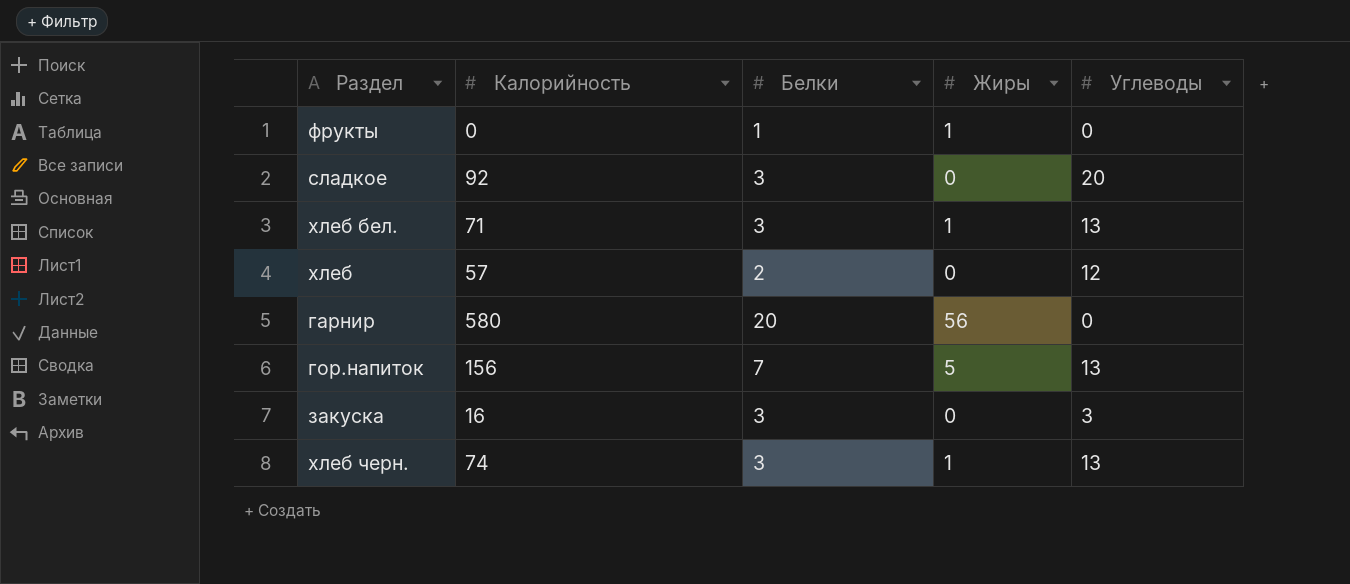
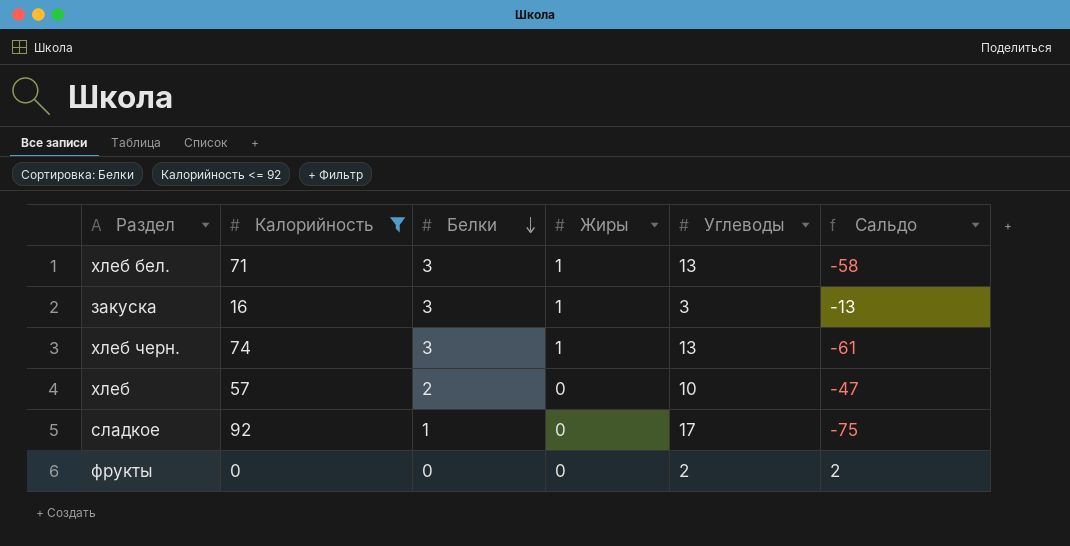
filter: none -> Калорийность <= 92
row order: none -> Белки descending
column Сальдо | formula: none -> [Углеводы] - [Калорийность]
закуска | Жиры: 0 -> 1
хлеб | Углеводы: 12 -> 10
сладкое | Белки: 3 -> 1
сладкое | Углеводы: 20 -> 17
фрукты | Белки: 1 -> 0
фрукты | Жиры: 1 -> 0
фрукты | Углеводы: 0 -> 2

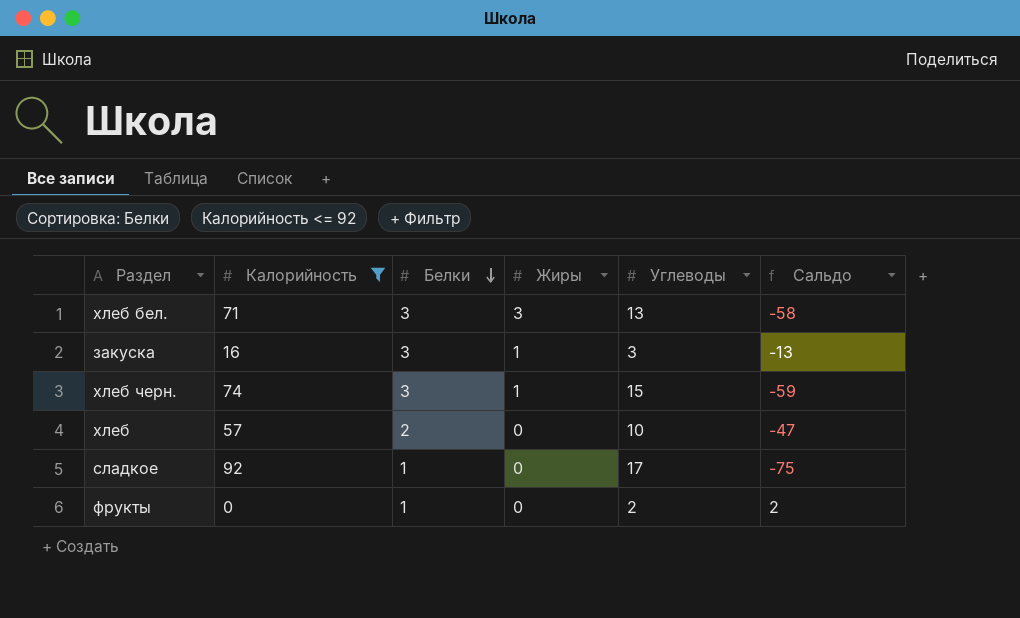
хлеб бел. | Жиры: 1 -> 3
хлеб черн. | Углеводы: 13 -> 15
хлеб черн. | Сальдо: -61 -> -59
фрукты | Белки: 0 -> 1

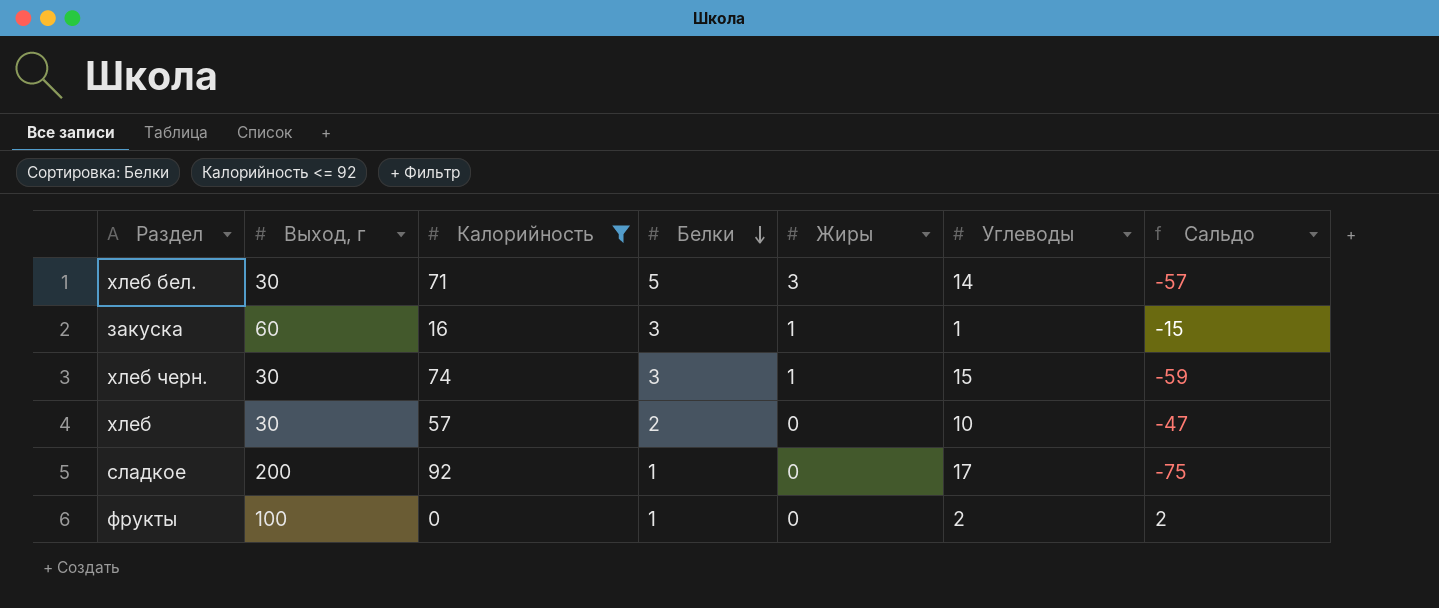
column Выход, г | position: none -> 2
хлеб бел. | Белки: 3 -> 5
хлеб бел. | Углеводы: 13 -> 14
хлеб бел. | Сальдо: -58 -> -57
закуска | Углеводы: 3 -> 1
закуска | Сальдо: -13 -> -15

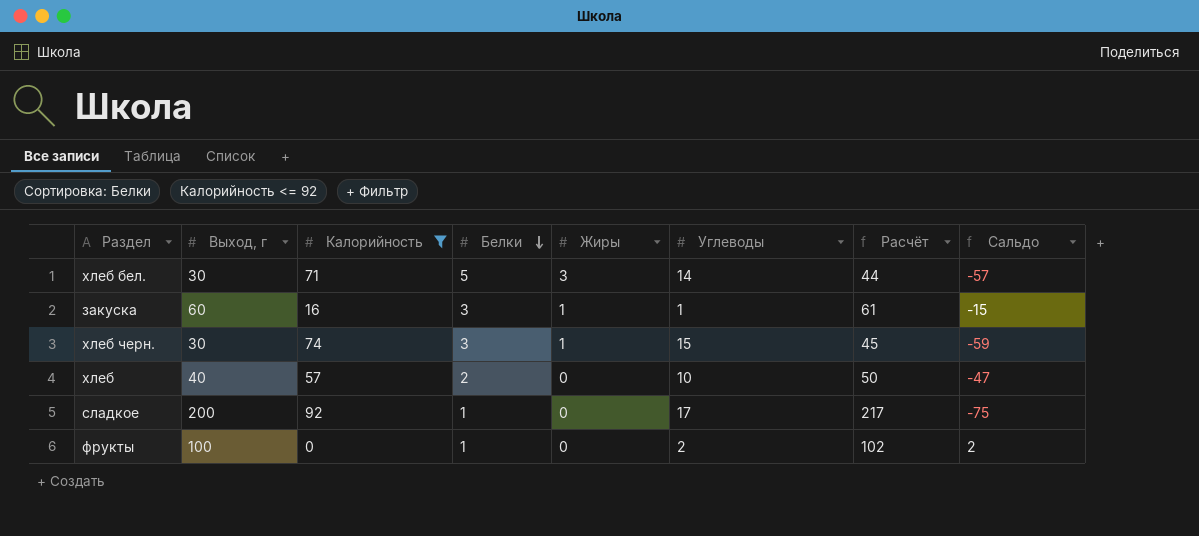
column Расчёт | formula: none -> [Выход, г] + [Углеводы]
хлеб | Выход, г: 30 -> 40

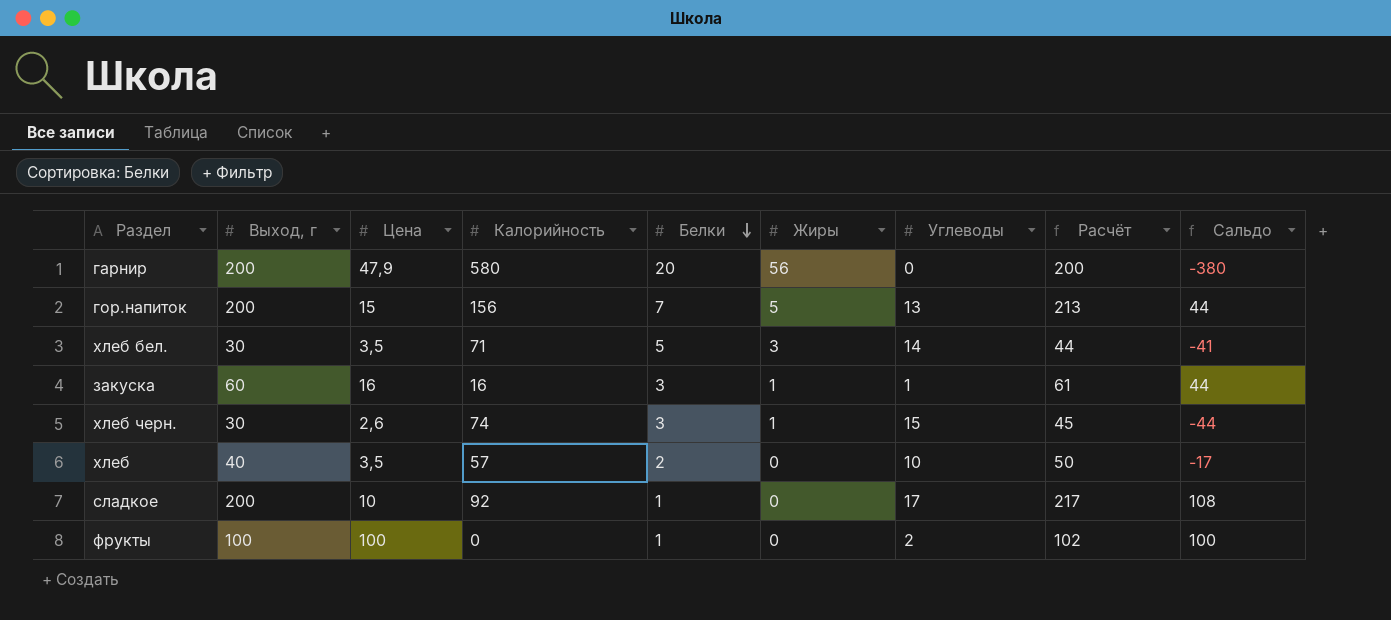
filter: Калорийность <= 92 -> none
column Цена | position: none -> 3
column Сальдо | formula: [Углеводы] - [Калорийность] -> [Выход, г] - [Калорийность]

